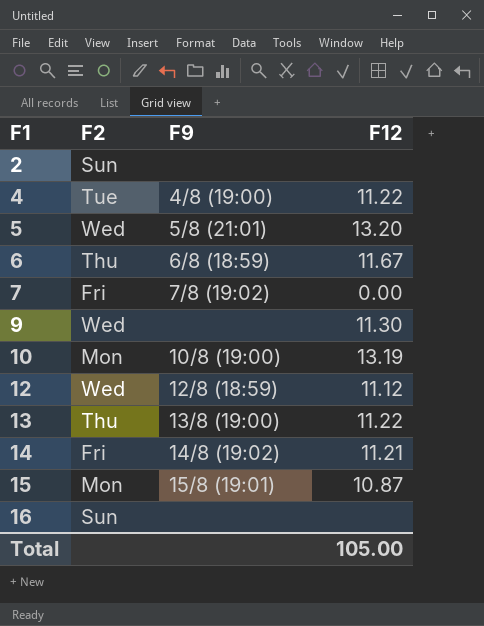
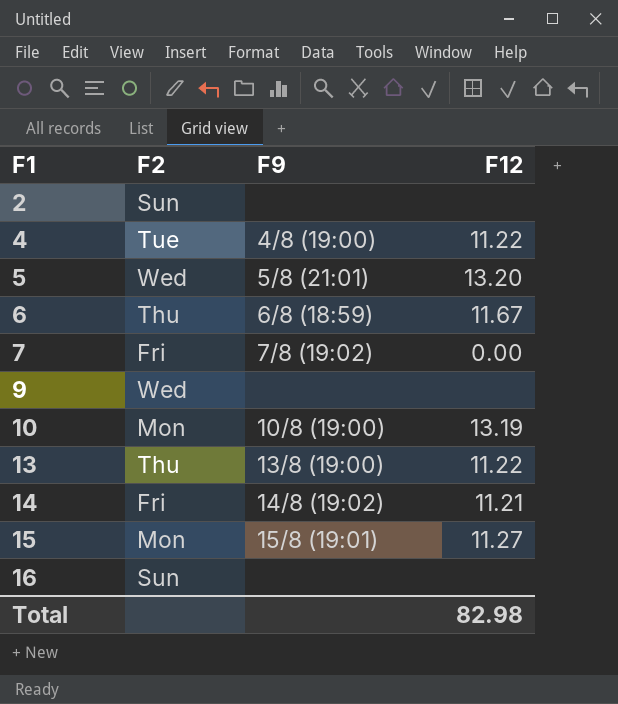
row 12: Wed | 12/8 (18:59) | 11.12 -> none
9 | F12: 11.30 -> none
15 | F12: 10.87 -> 11.27
Total | F12: 105.00 -> 82.98

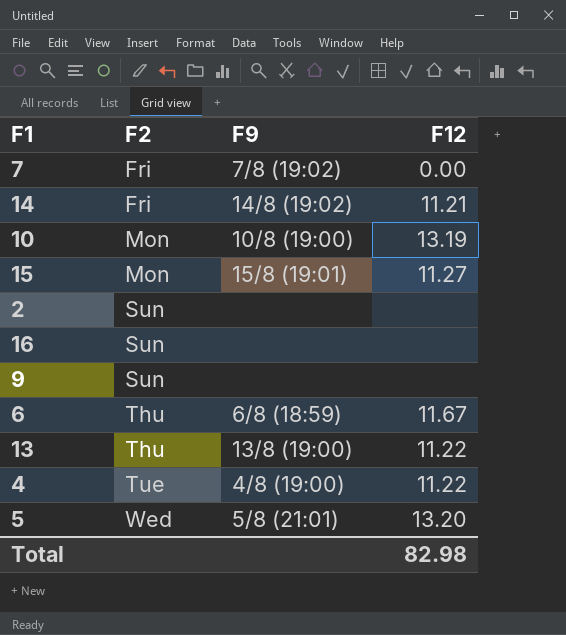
row order: F1 ascending -> F2 ascending
9 | F2: Wed -> Sun

